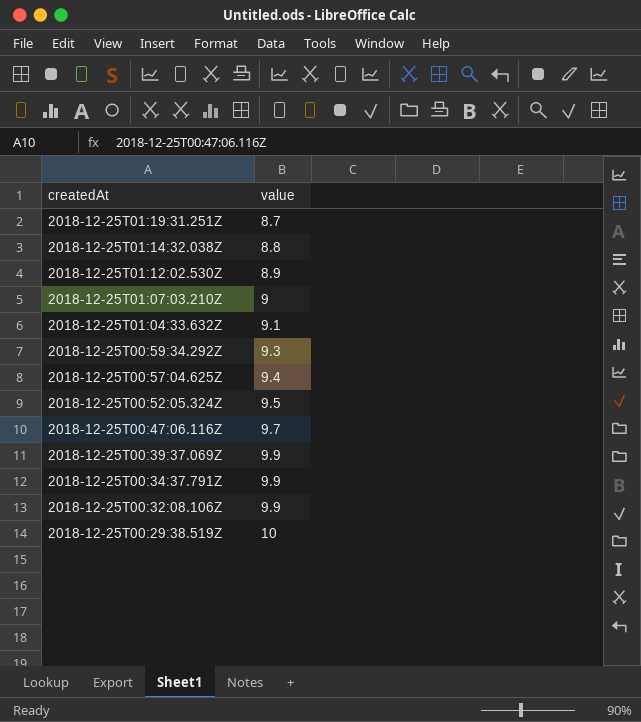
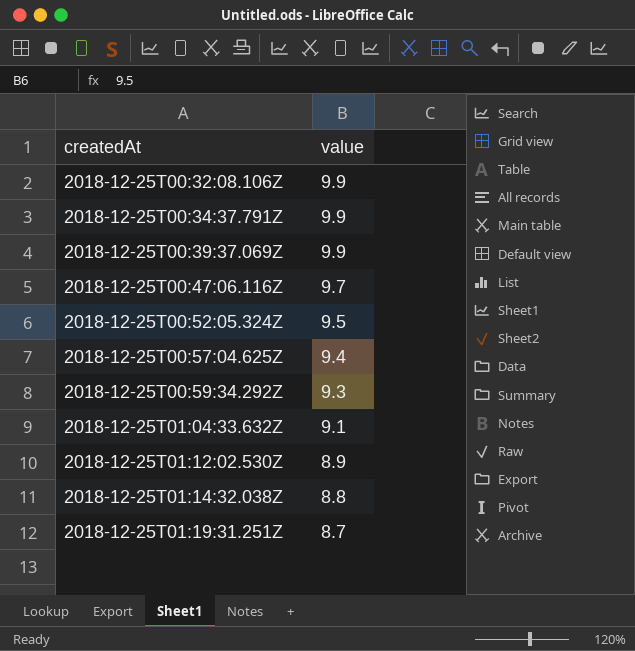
row order: createdAt descending -> createdAt ascending
row 2018-12-25T01:07:03.210Z: 9 -> none
row 2018-12-25T00:29:38.519Z: 10 -> none

